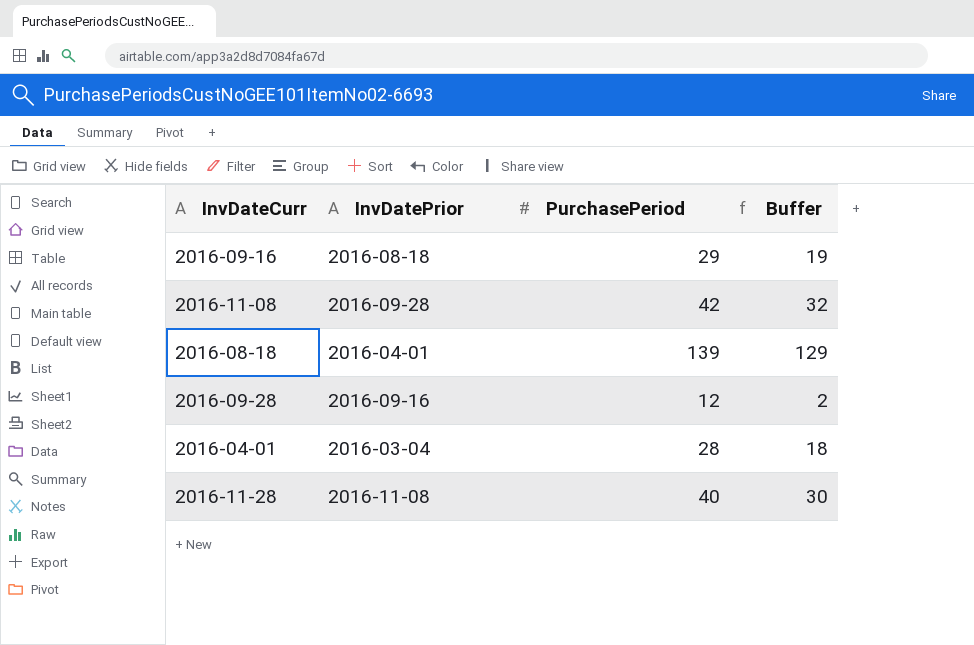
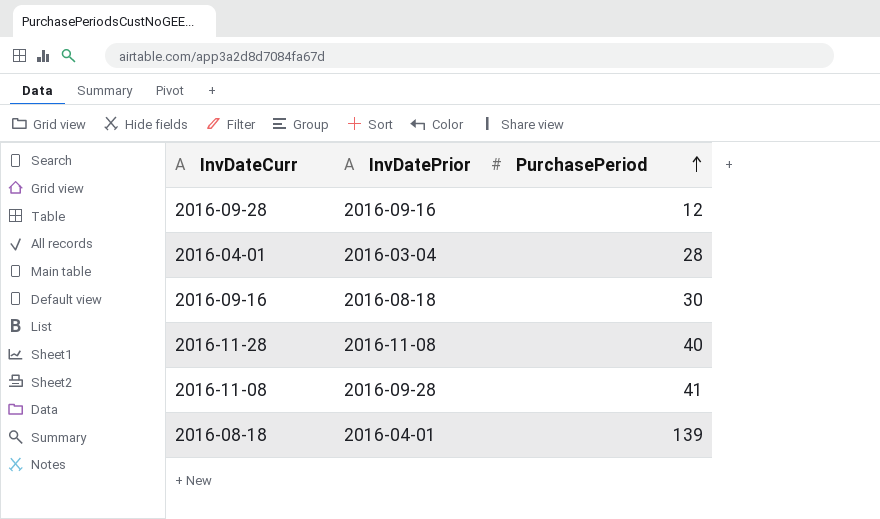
row order: none -> PurchasePeriod ascending
column Buffer | formula: [PurchasePeriod] - 10 -> none
2016-09-16 | PurchasePeriod: 29 -> 30
2016-11-08 | PurchasePeriod: 42 -> 41

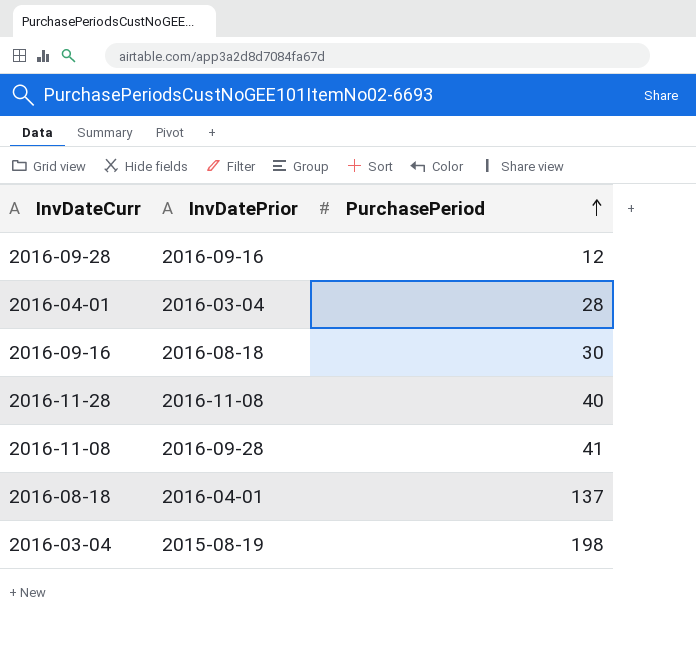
2016-08-18 | PurchasePeriod: 139 -> 137
row 2016-03-04: none -> 2015-08-19 | 198

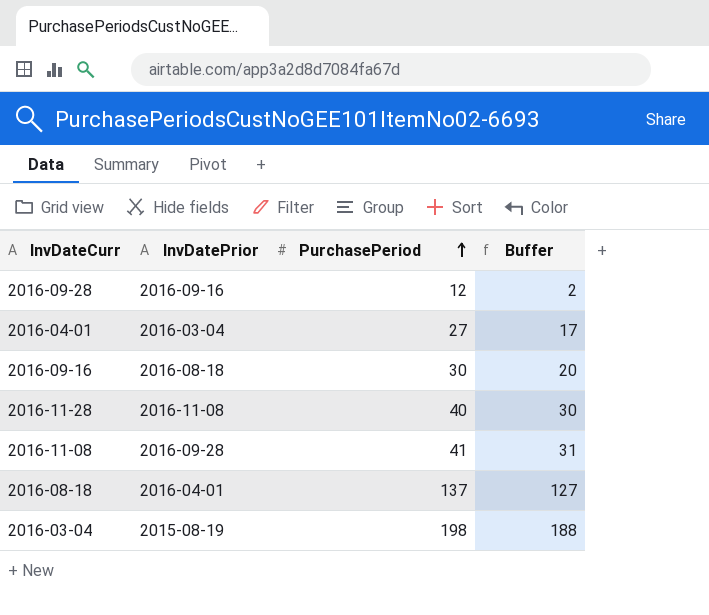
column Buffer | formula: none -> [PurchasePeriod] - 10
2016-04-01 | PurchasePeriod: 28 -> 27

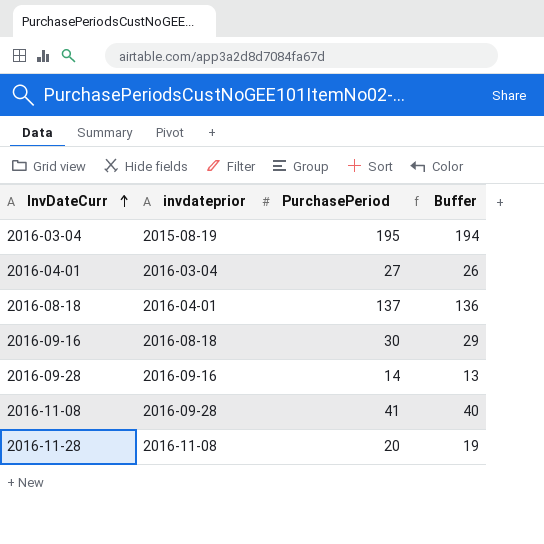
row order: PurchasePeriod ascending -> InvDateCurr ascending
column name: InvDatePrior -> invdateprior
column Buffer | formula: [PurchasePeriod] - 10 -> [PurchasePeriod] - 1
2016-03-04 | PurchasePeriod: 198 -> 195
2016-09-28 | PurchasePeriod: 12 -> 14
2016-11-28 | PurchasePeriod: 40 -> 20

